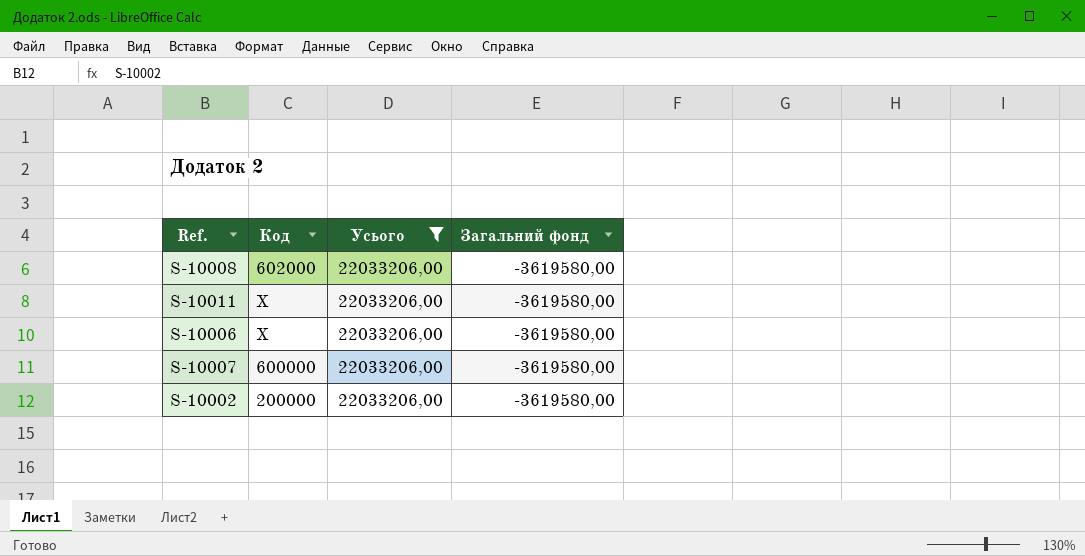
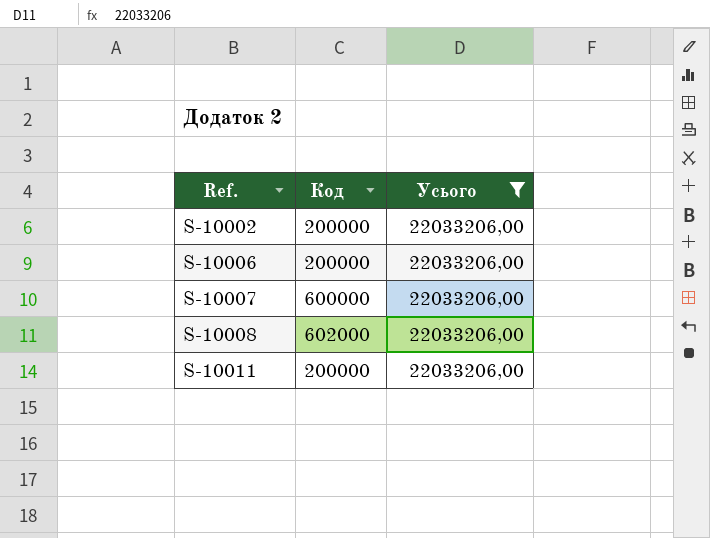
row order: none -> Ref. ascending
column Загальний фонд | position: 4 -> none
S-10006 | Код: X -> 200000
S-10011 | Код: X -> 200000

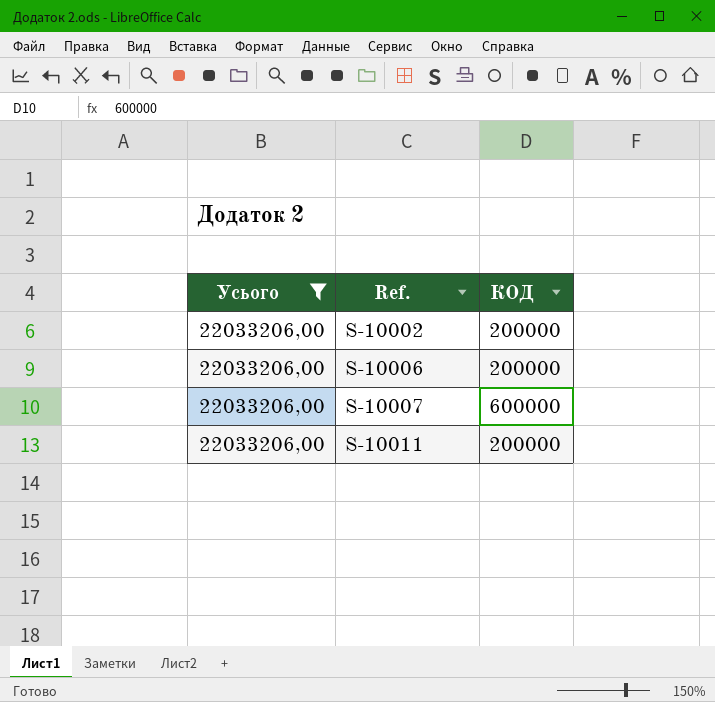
column Усього | position: 3 -> 1
column name: Код -> КОД
row S-10008: 602000 | 22033206,00 -> none

